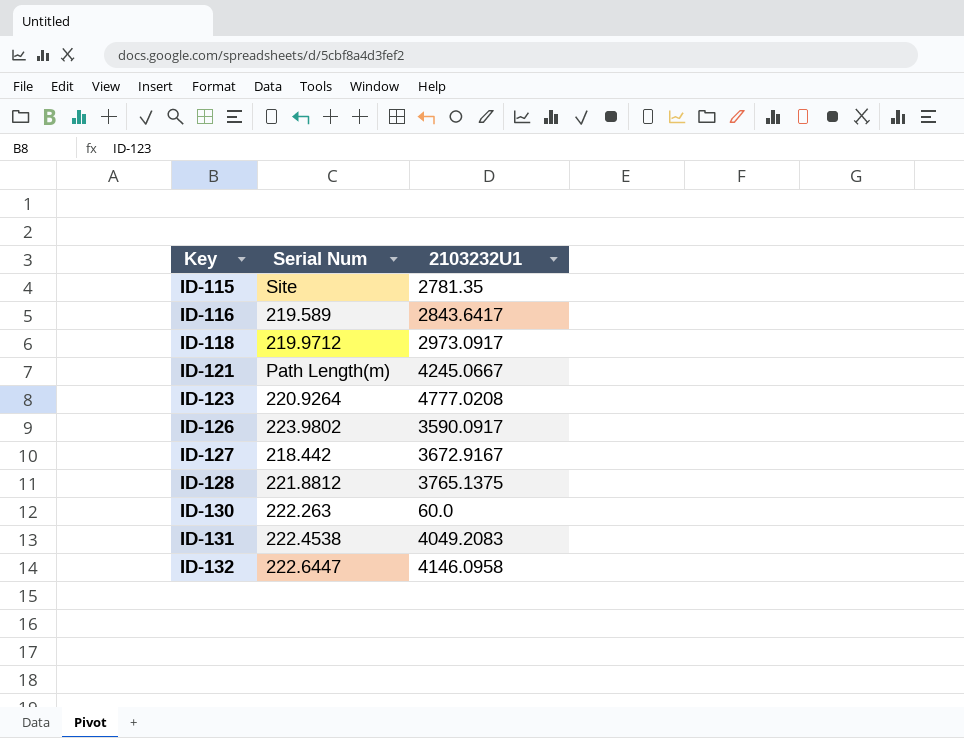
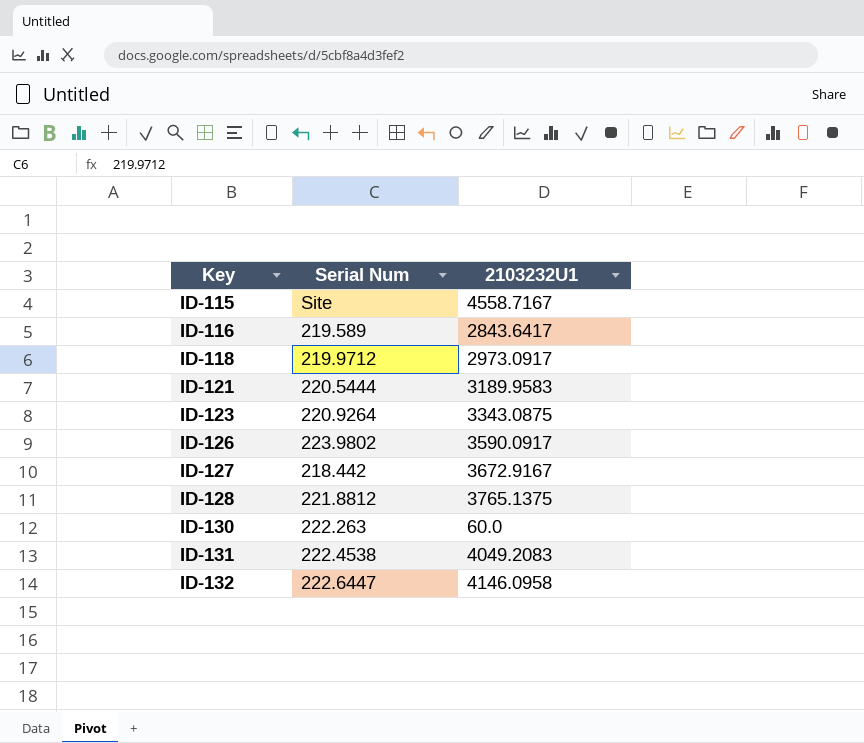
ID-115 | 2103232U1: 2781.35 -> 4558.7167
ID-121 | Serial Num: Path Length(m) -> 220.5444
ID-121 | 2103232U1: 4245.0667 -> 3189.9583
ID-123 | 2103232U1: 4777.0208 -> 3343.0875

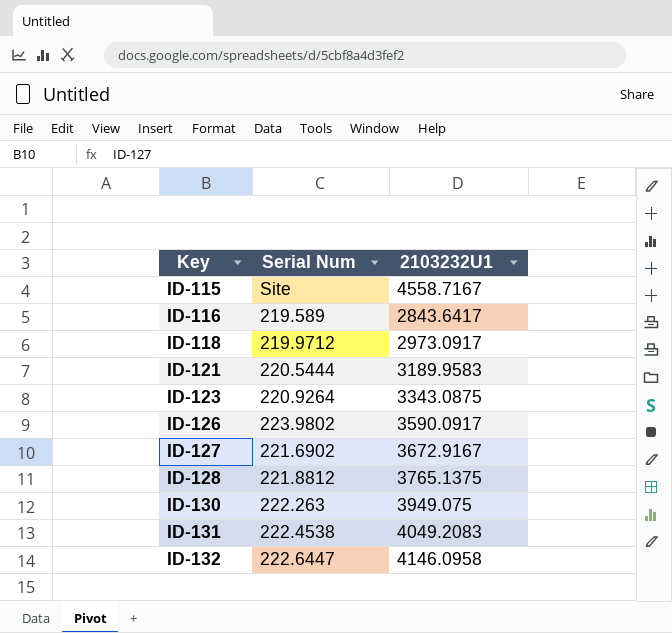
ID-127 | Serial Num: 218.442 -> 221.6902
ID-130 | 2103232U1: 60.0 -> 3949.075

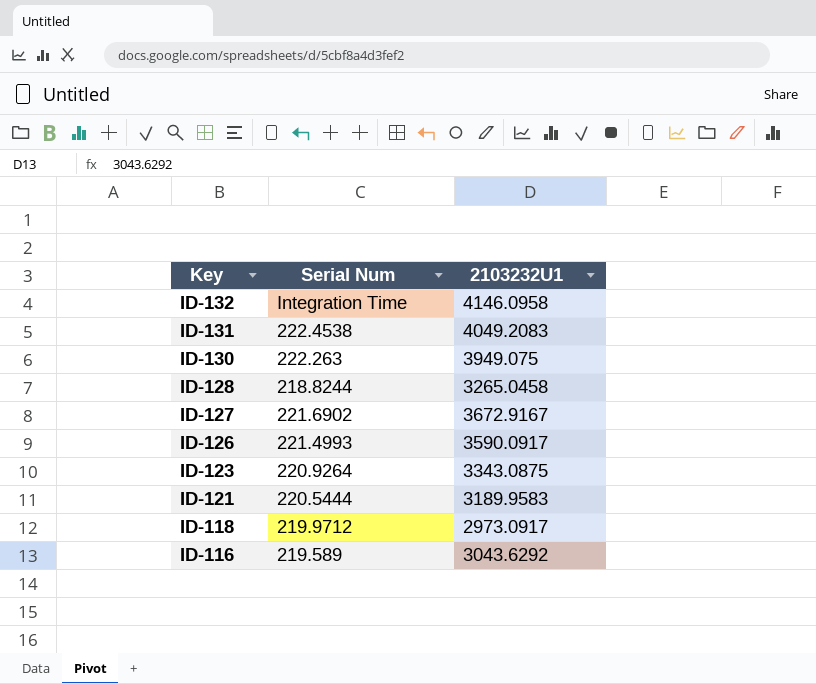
row order: Key ascending -> Key descending
row ID-115: Site | 4558.7167 -> none
ID-132 | Serial Num: 222.6447 -> Integration Time
ID-128 | Serial Num: 221.8812 -> 218.8244
ID-128 | 2103232U1: 3765.1375 -> 3265.0458
ID-126 | Serial Num: 223.9802 -> 221.4993
ID-116 | 2103232U1: 2843.6417 -> 3043.6292

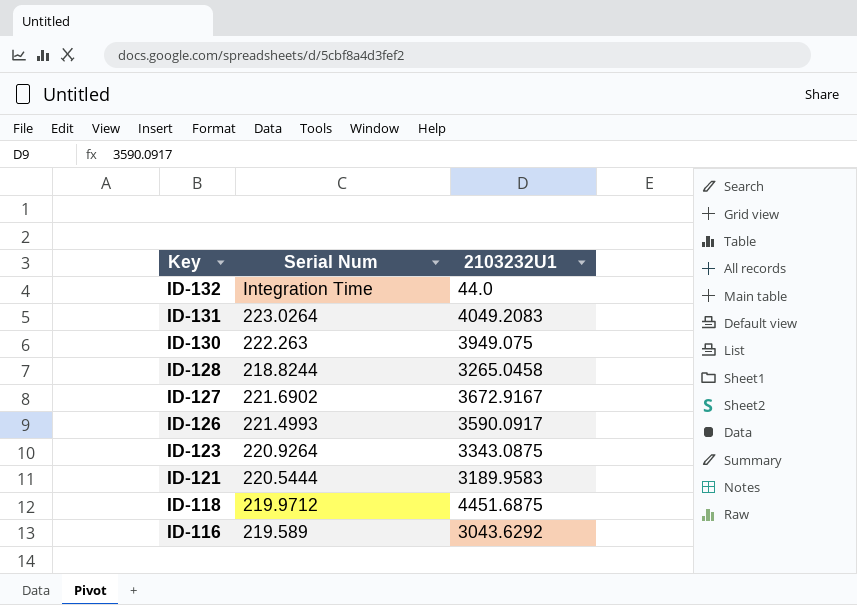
ID-132 | 2103232U1: 4146.0958 -> 44.0
ID-131 | Serial Num: 222.4538 -> 223.0264
ID-118 | 2103232U1: 2973.0917 -> 4451.6875

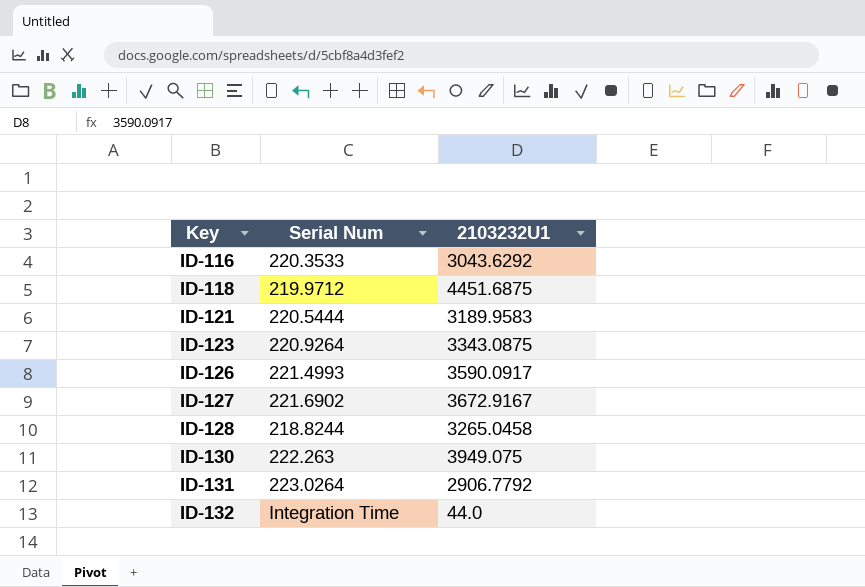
row order: Key descending -> Key ascending
ID-116 | Serial Num: 219.589 -> 220.3533
ID-131 | 2103232U1: 4049.2083 -> 2906.7792

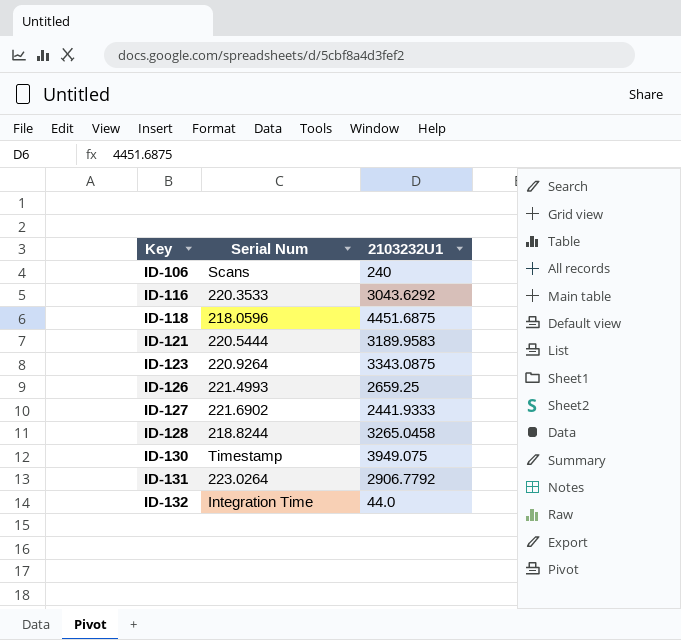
row ID-106: none -> Scans | 240
ID-118 | Serial Num: 219.9712 -> 218.0596
ID-126 | 2103232U1: 3590.0917 -> 2659.25
ID-127 | 2103232U1: 3672.9167 -> 2441.9333
ID-130 | Serial Num: 222.263 -> Timestamp

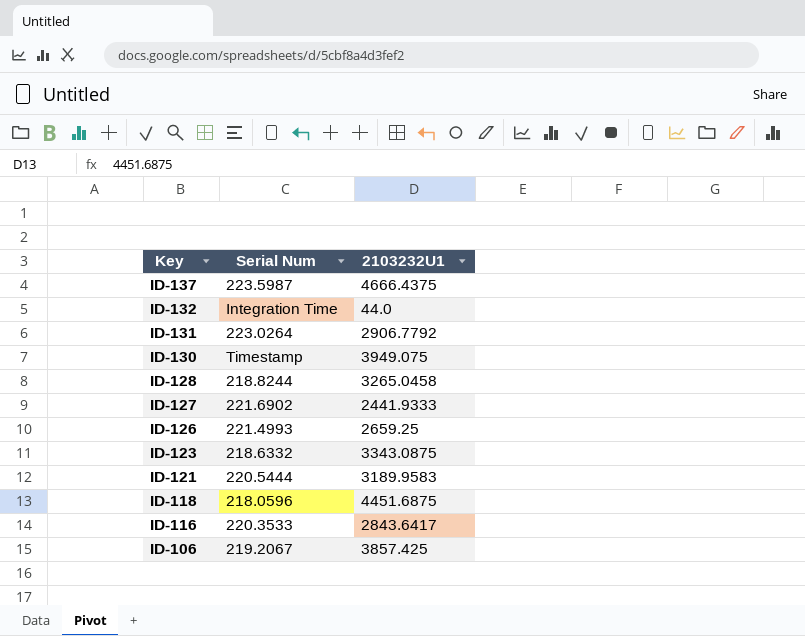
row order: Key ascending -> Key descending
row ID-137: none -> 223.5987 | 4666.4375
ID-123 | Serial Num: 220.9264 -> 218.6332
ID-116 | 2103232U1: 3043.6292 -> 2843.6417
ID-106 | Serial Num: Scans -> 219.2067
ID-106 | 2103232U1: 240 -> 3857.425

